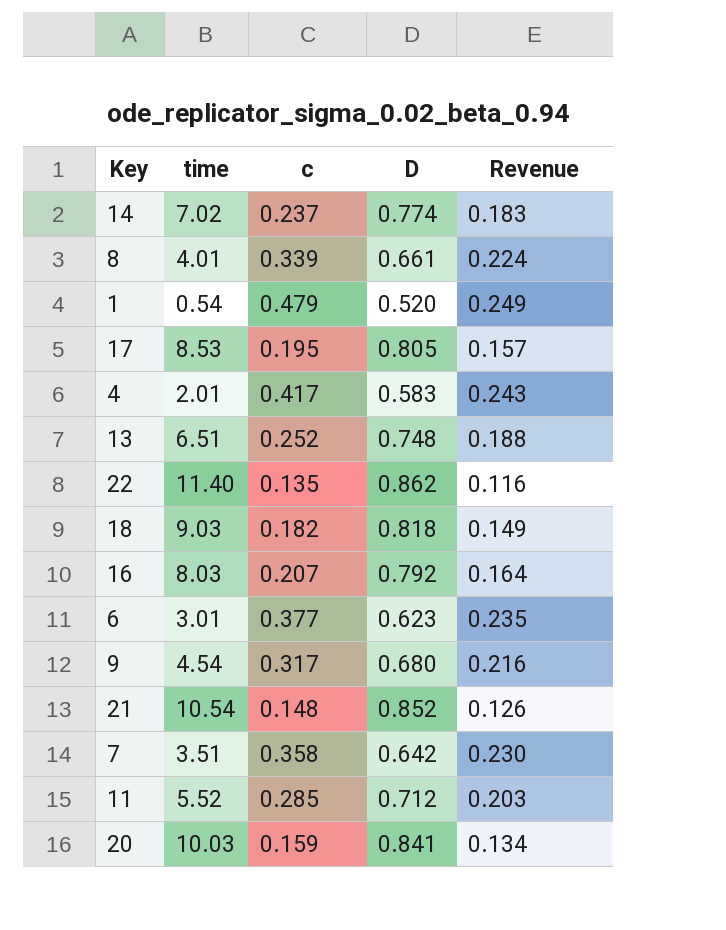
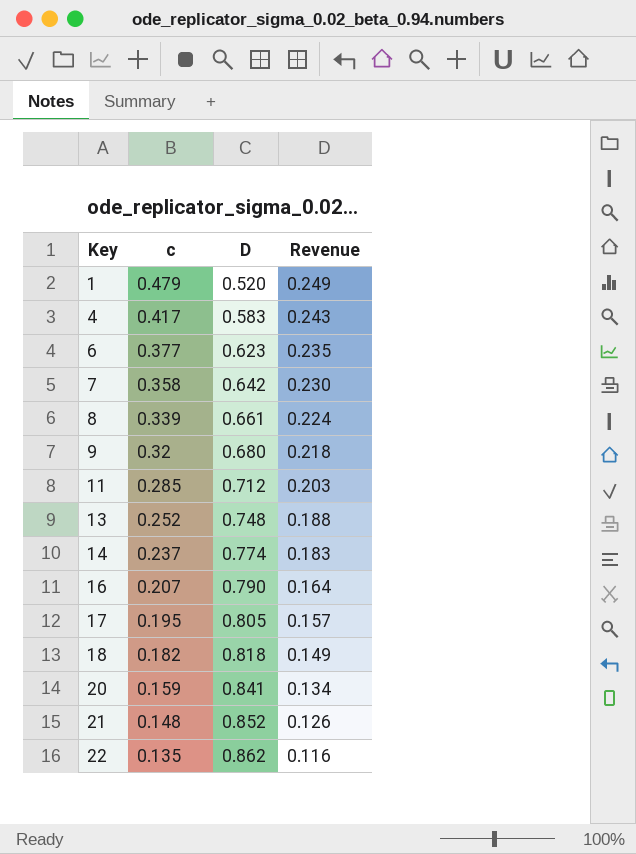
row order: none -> Key ascending
column time | position: 2 -> none
9 | c: 0.317 -> 0.32
9 | Revenue: 0.216 -> 0.218
16 | D: 0.792 -> 0.790

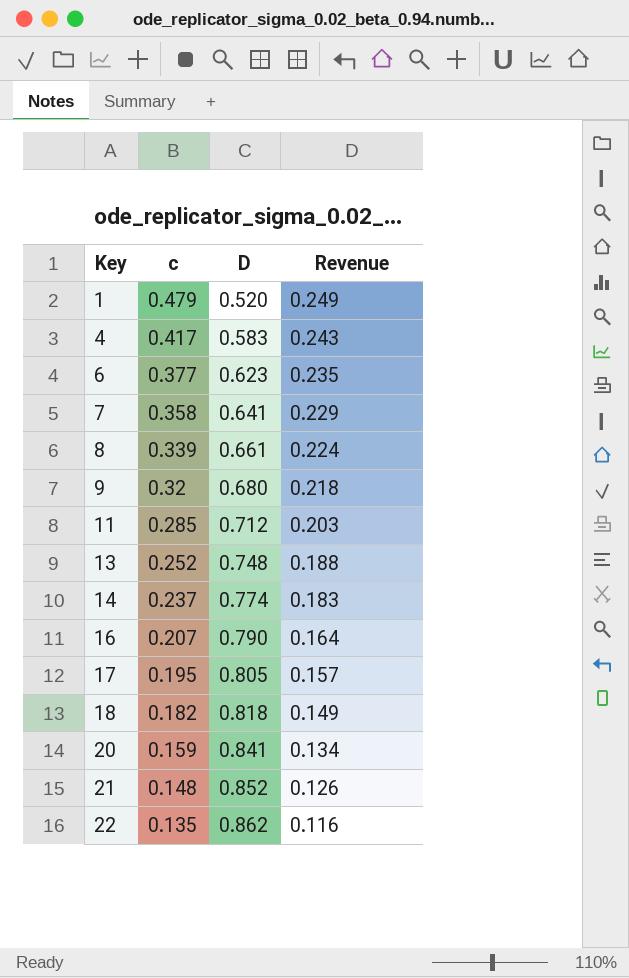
7 | D: 0.642 -> 0.641
7 | Revenue: 0.230 -> 0.229

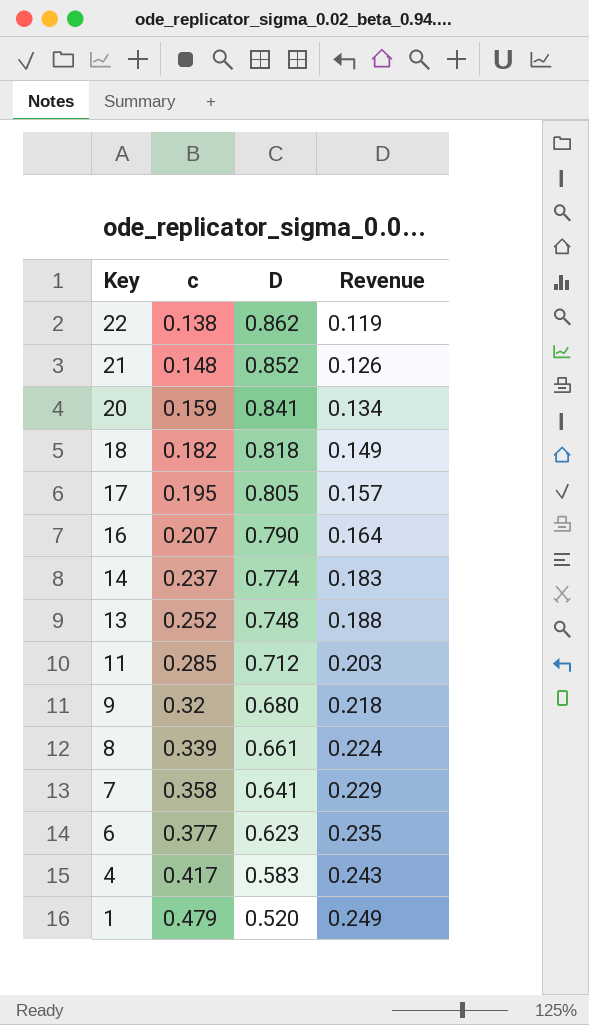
row order: Key ascending -> Key descending
22 | c: 0.135 -> 0.138
22 | Revenue: 0.116 -> 0.119

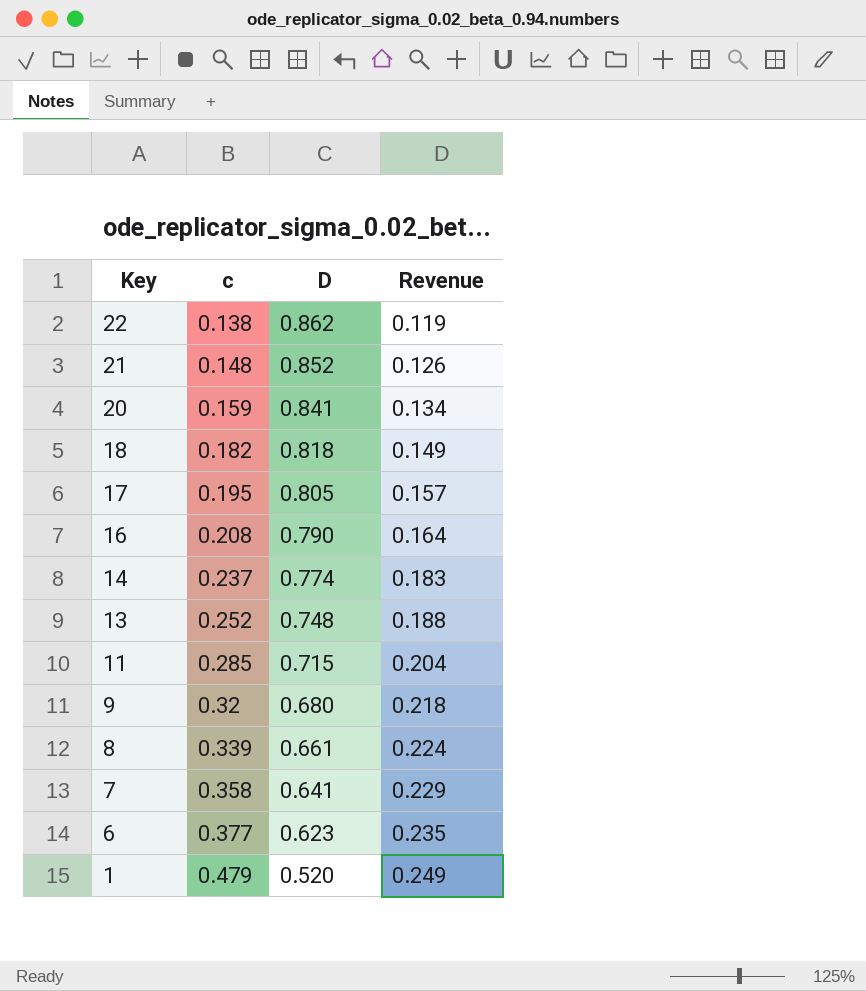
row 4: 0.417 | 0.583 | 0.243 -> none
16 | c: 0.207 -> 0.208
11 | D: 0.712 -> 0.715
11 | Revenue: 0.203 -> 0.204

